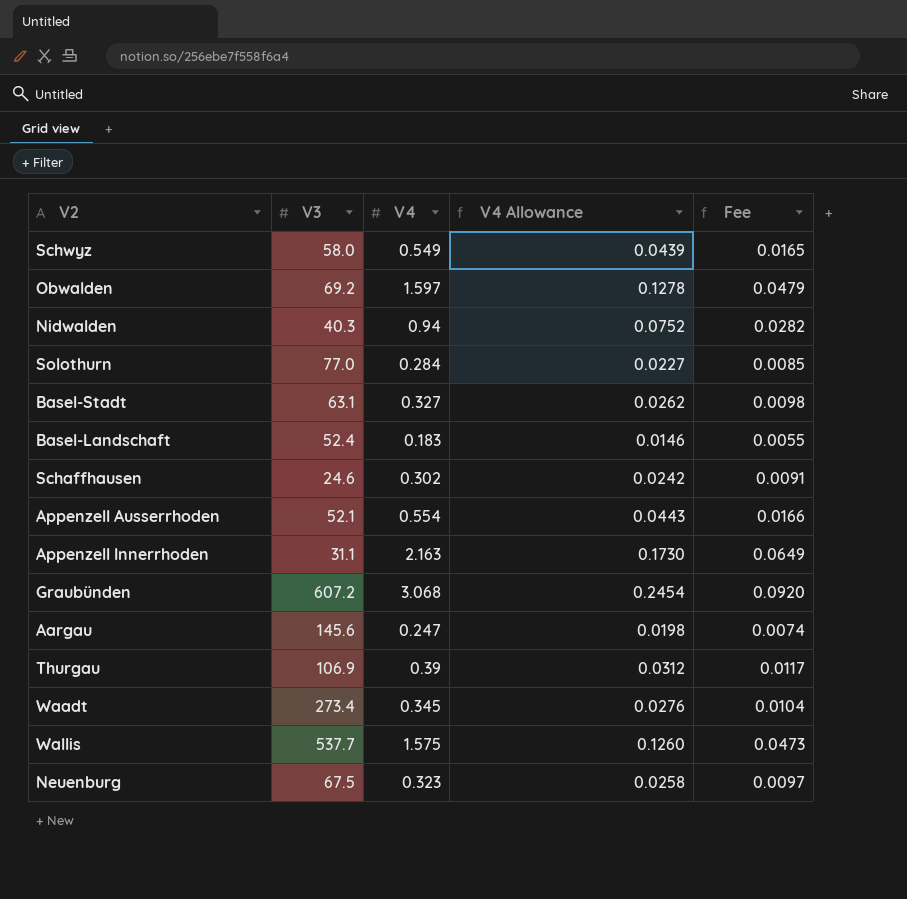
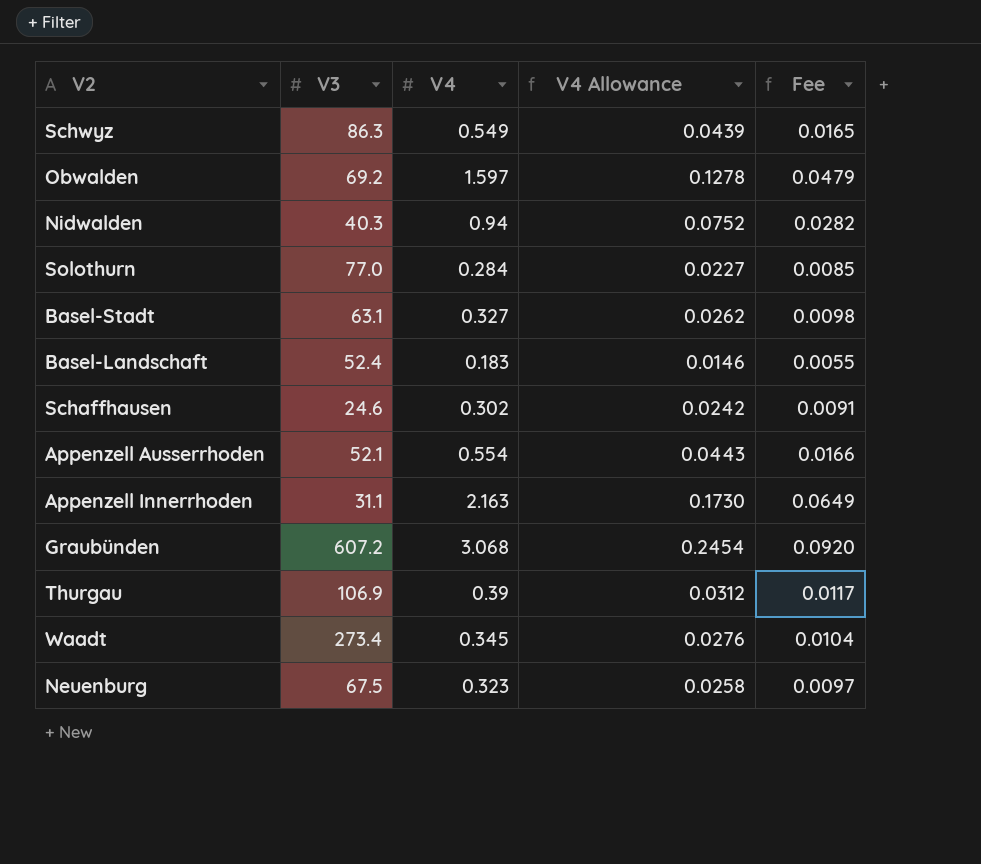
row Aargau: 145.6 | 0.247 | 0.0198 | 0.0074 -> none
row Wallis: 537.7 | 1.575 | 0.1260 | 0.0473 -> none
Schwyz | V3: 58.0 -> 86.3

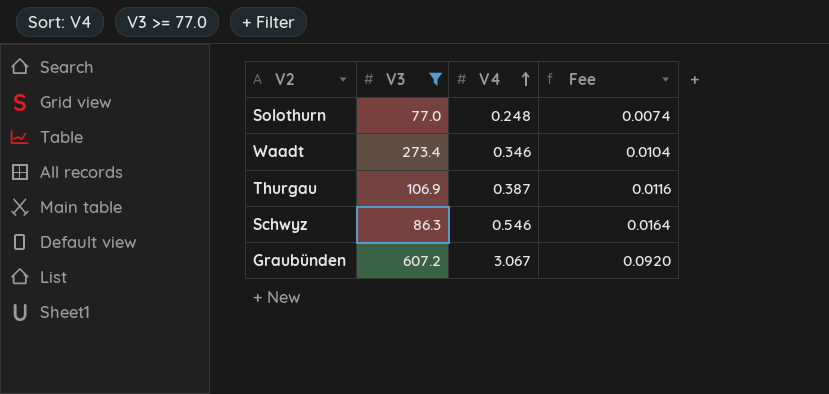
filter: none -> V3 >= 77.0
row order: none -> V4 ascending
column V4 Allowance | formula: [V4] * 0.08 -> none
Solothurn | V4: 0.284 -> 0.248
Solothurn | Fee: 0.0085 -> 0.0074
Waadt | V4: 0.345 -> 0.346
Thurgau | V4: 0.39 -> 0.387
Thurgau | Fee: 0.0117 -> 0.0116
Schwyz | V4: 0.549 -> 0.546
Schwyz | Fee: 0.0165 -> 0.0164
Graubünden | V4: 3.068 -> 3.067

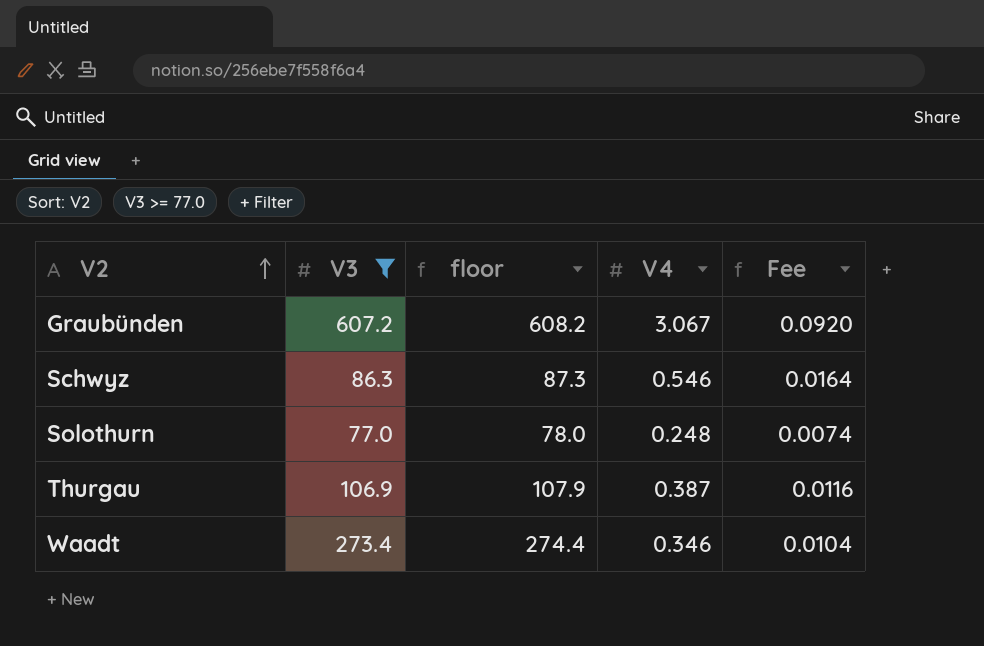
row order: V4 ascending -> V2 ascending
column floor | formula: none -> [V3] + 1

